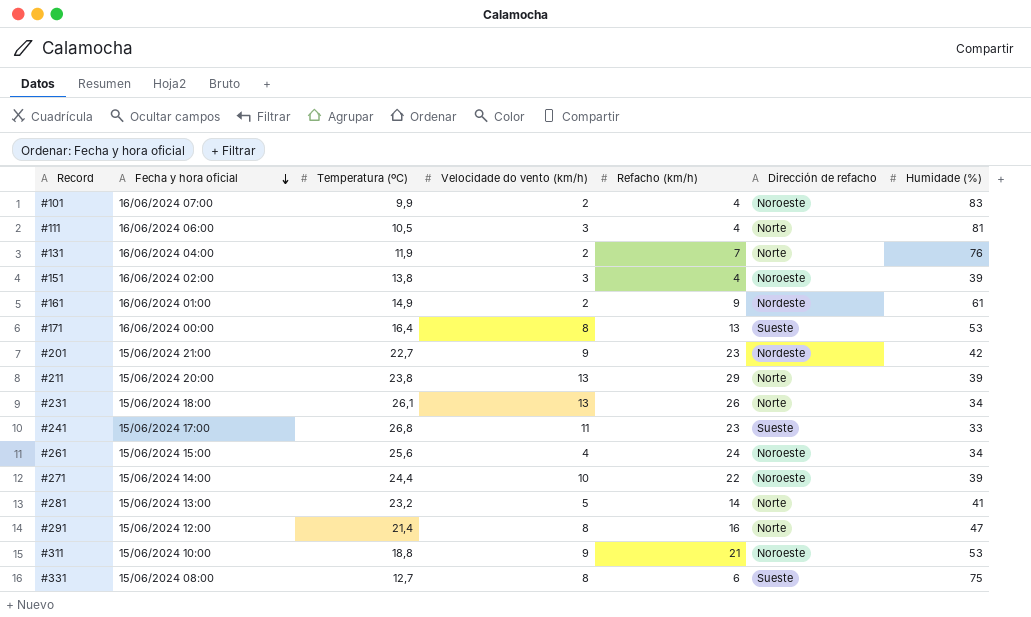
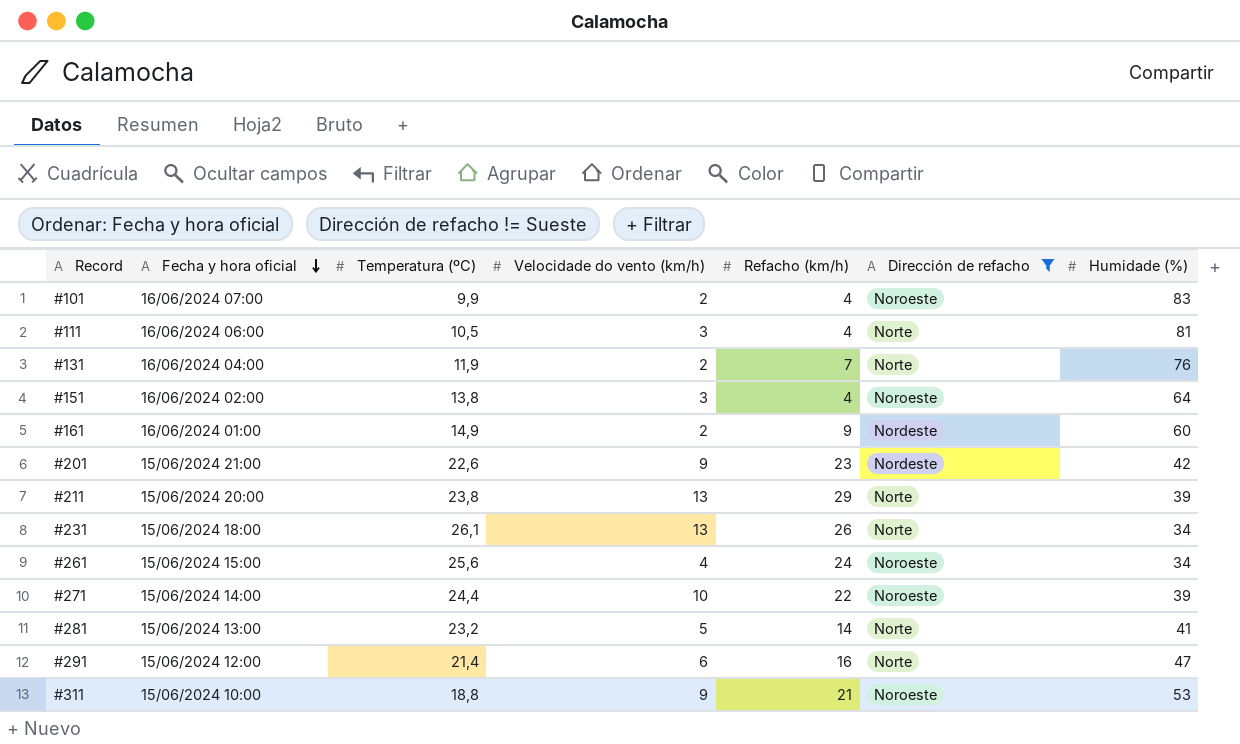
filter: none -> Dirección de refacho != Sueste
#151 | Humidade (%): 39 -> 64
#161 | Humidade (%): 61 -> 60
#201 | Temperatura (ºC): 22,7 -> 22,6
#291 | Velocidade do vento (km/h): 8 -> 6

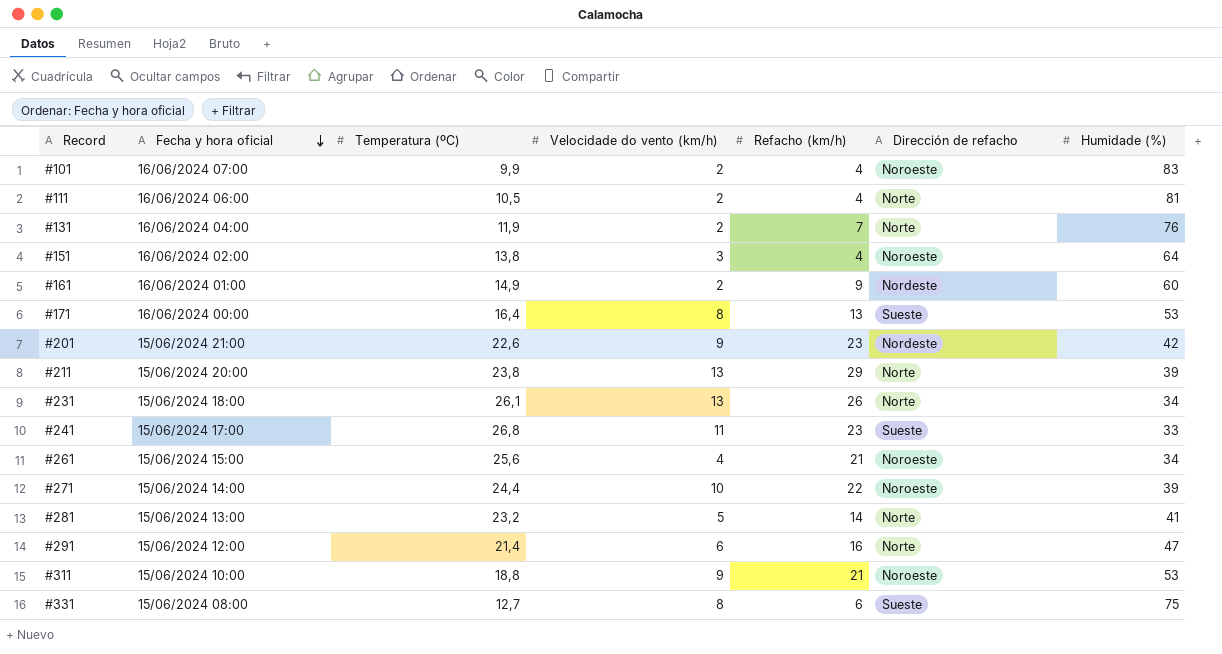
filter: Dirección de refacho != Sueste -> none
#111 | Velocidade do vento (km/h): 3 -> 2
#261 | Refacho (km/h): 24 -> 21

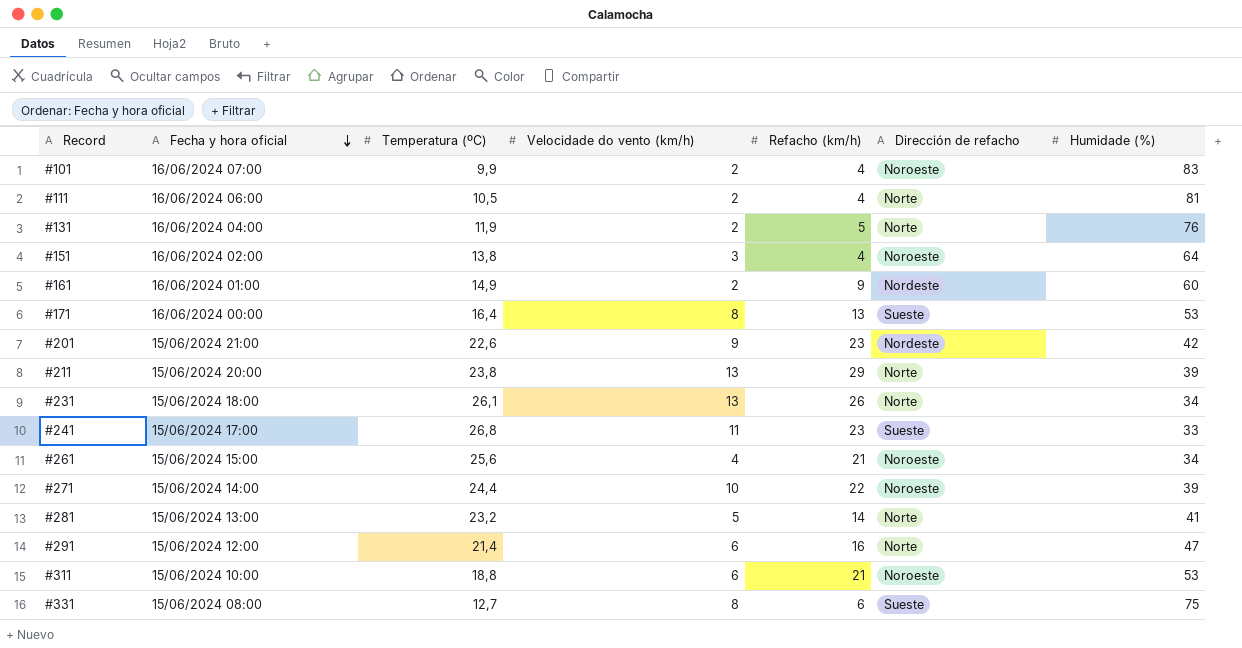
#131 | Refacho (km/h): 7 -> 5
#311 | Velocidade do vento (km/h): 9 -> 6

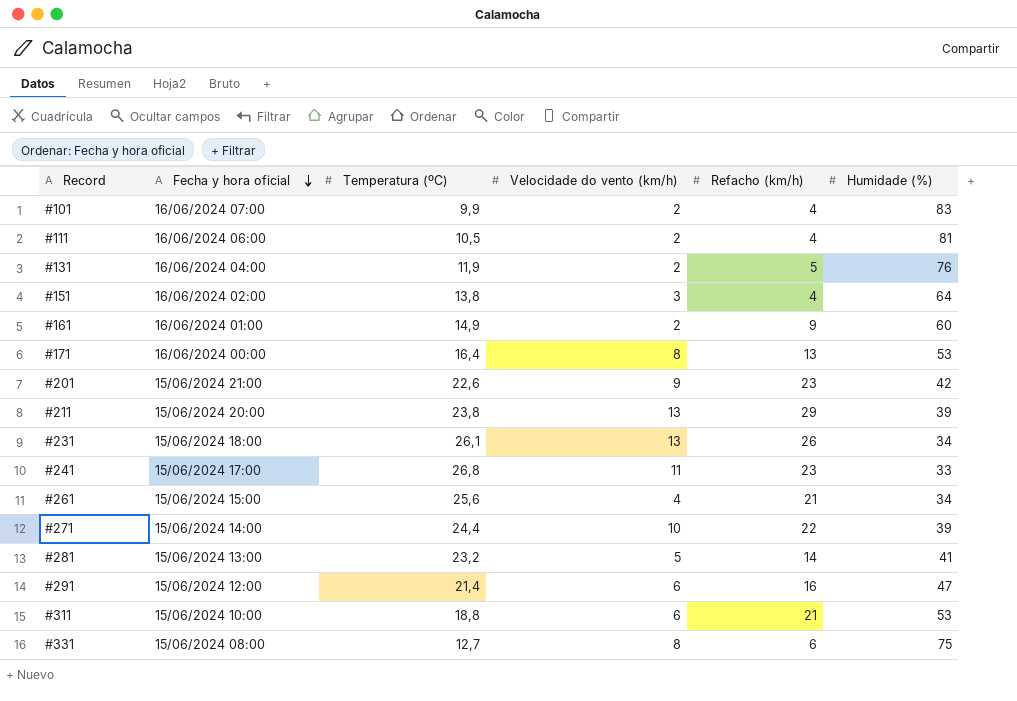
column Dirección de refacho | position: 6 -> none

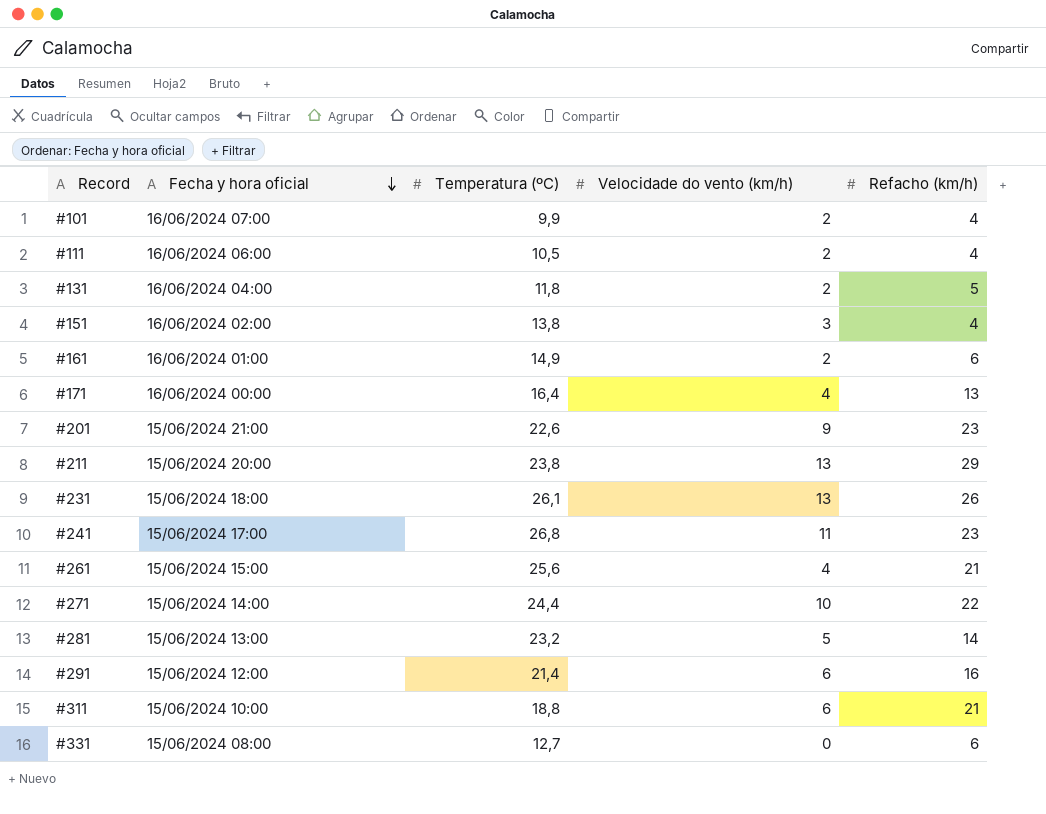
column Humidade (%) | position: 6 -> none
#131 | Temperatura (ºC): 11,9 -> 11,8
#161 | Refacho (km/h): 9 -> 6
#171 | Velocidade do vento (km/h): 8 -> 4
#331 | Velocidade do vento (km/h): 8 -> 0

